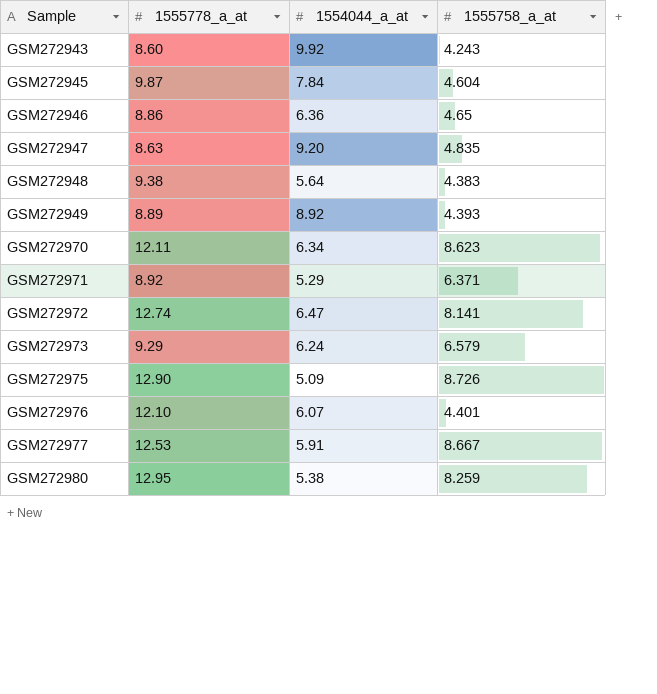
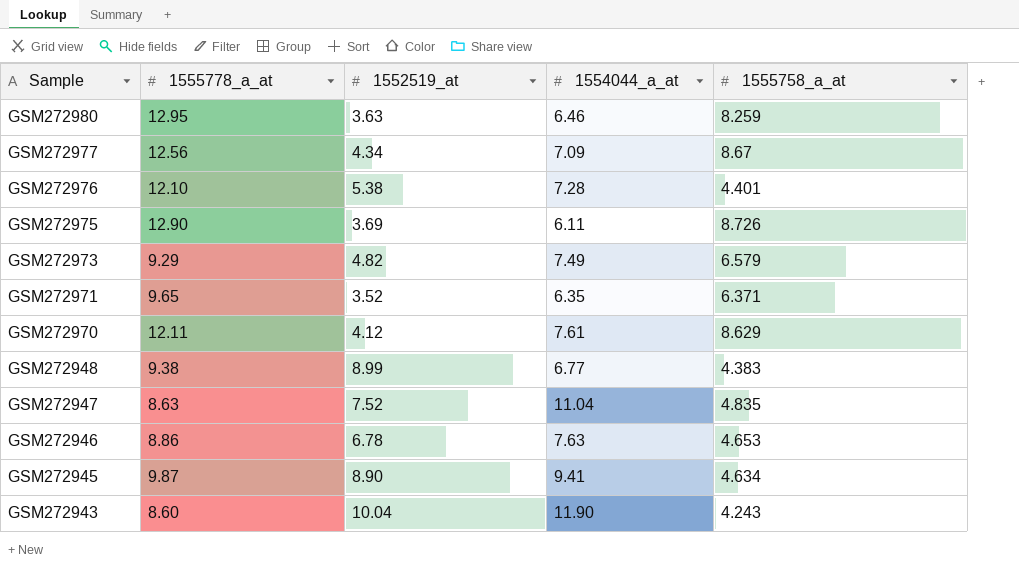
row order: Sample ascending -> Sample descending
column 1552519_at | position: none -> 3
row GSM272949: 8.89 | 8.92 | 4.393 -> none
row GSM272972: 12.74 | 6.47 | 8.141 -> none
GSM272980 | 1554044_a_at: 5.38 -> 6.46
GSM272977 | 1555778_a_at: 12.53 -> 12.56
GSM272977 | 1554044_a_at: 5.91 -> 7.09
GSM272977 | 1555758_a_at: 8.667 -> 8.67
GSM272976 | 1554044_a_at: 6.07 -> 7.28
GSM272975 | 1554044_a_at: 5.09 -> 6.11
GSM272973 | 1554044_a_at: 6.24 -> 7.49
GSM272971 | 1555778_a_at: 8.92 -> 9.65
GSM272971 | 1554044_a_at: 5.29 -> 6.35
GSM272970 | 1554044_a_at: 6.34 -> 7.61
GSM272970 | 1555758_a_at: 8.623 -> 8.629
GSM272948 | 1554044_a_at: 5.64 -> 6.77
GSM272947 | 1554044_a_at: 9.20 -> 11.04
GSM272946 | 1554044_a_at: 6.36 -> 7.63
GSM272946 | 1555758_a_at: 4.65 -> 4.653
GSM272945 | 1554044_a_at: 7.84 -> 9.41
GSM272945 | 1555758_a_at: 4.604 -> 4.634
GSM272943 | 1554044_a_at: 9.92 -> 11.90

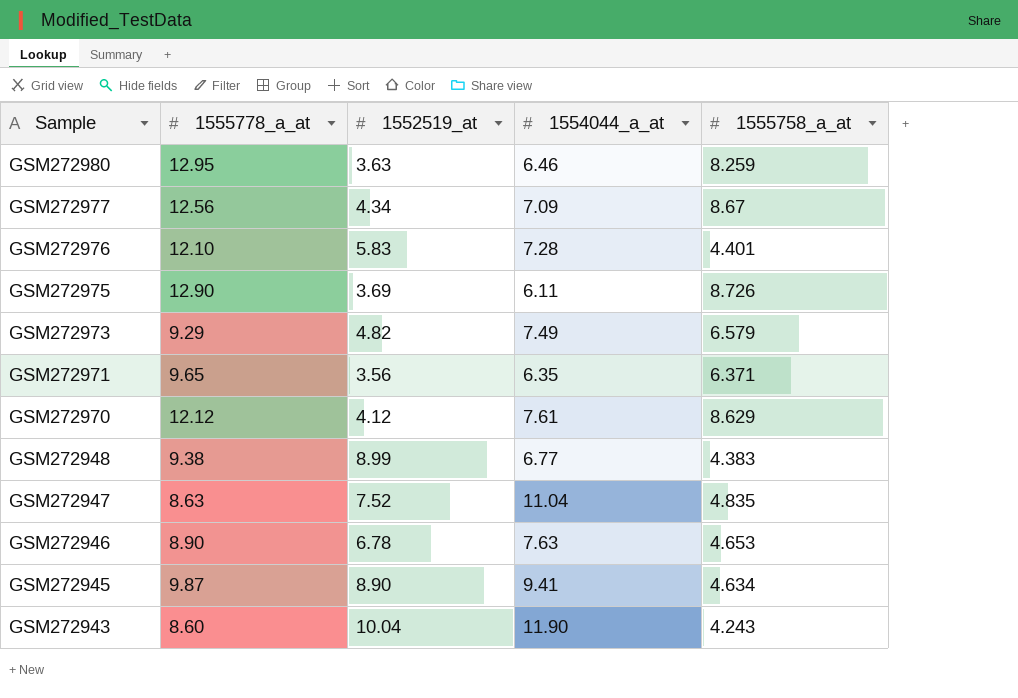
GSM272976 | 1552519_at: 5.38 -> 5.83
GSM272971 | 1552519_at: 3.52 -> 3.56
GSM272970 | 1555778_a_at: 12.11 -> 12.12
GSM272946 | 1555778_a_at: 8.86 -> 8.90

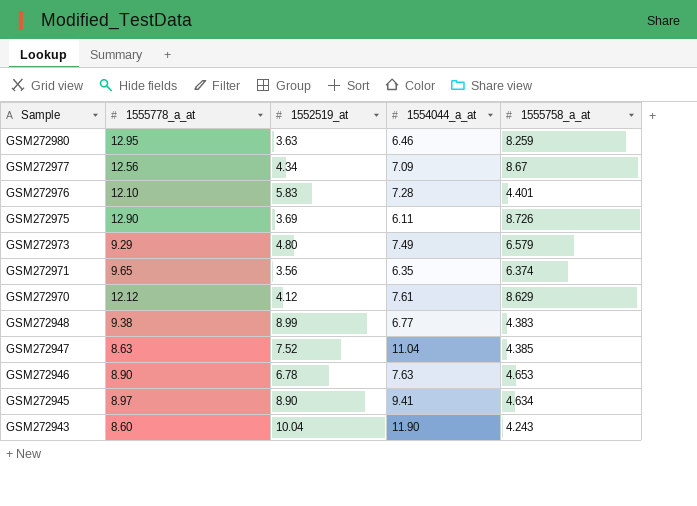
GSM272973 | 1552519_at: 4.82 -> 4.80
GSM272971 | 1555758_a_at: 6.371 -> 6.374
GSM272947 | 1555758_a_at: 4.835 -> 4.385
GSM272945 | 1555778_a_at: 9.87 -> 8.97

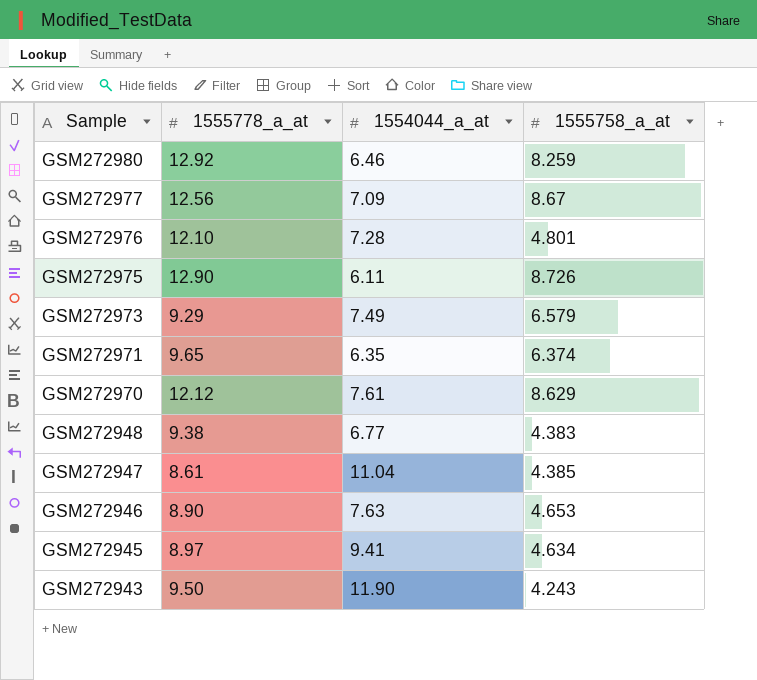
column 1552519_at | position: 3 -> none
GSM272980 | 1555778_a_at: 12.95 -> 12.92
GSM272976 | 1555758_a_at: 4.401 -> 4.801
GSM272947 | 1555778_a_at: 8.63 -> 8.61
GSM272943 | 1555778_a_at: 8.60 -> 9.50

